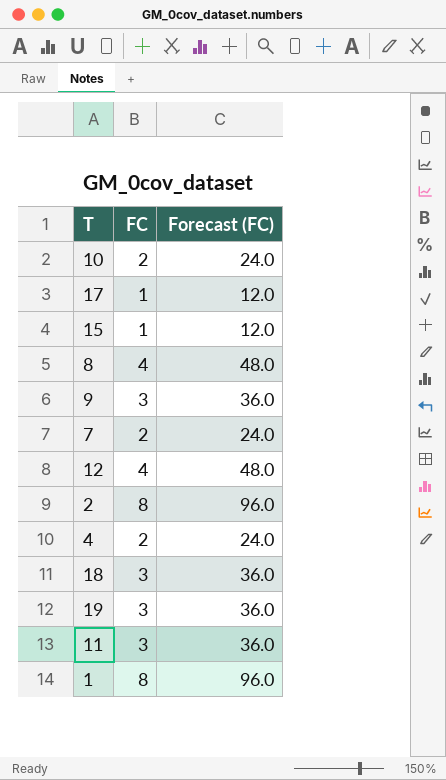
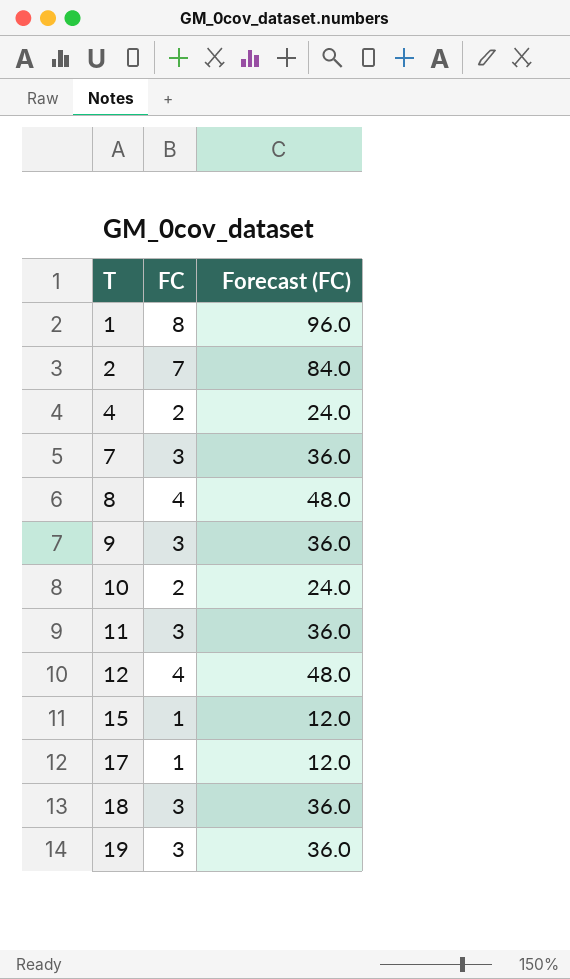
row order: none -> T ascending
2 | FC: 8 -> 7
2 | Forecast (FC): 96.0 -> 84.0
7 | FC: 2 -> 3
7 | Forecast (FC): 24.0 -> 36.0

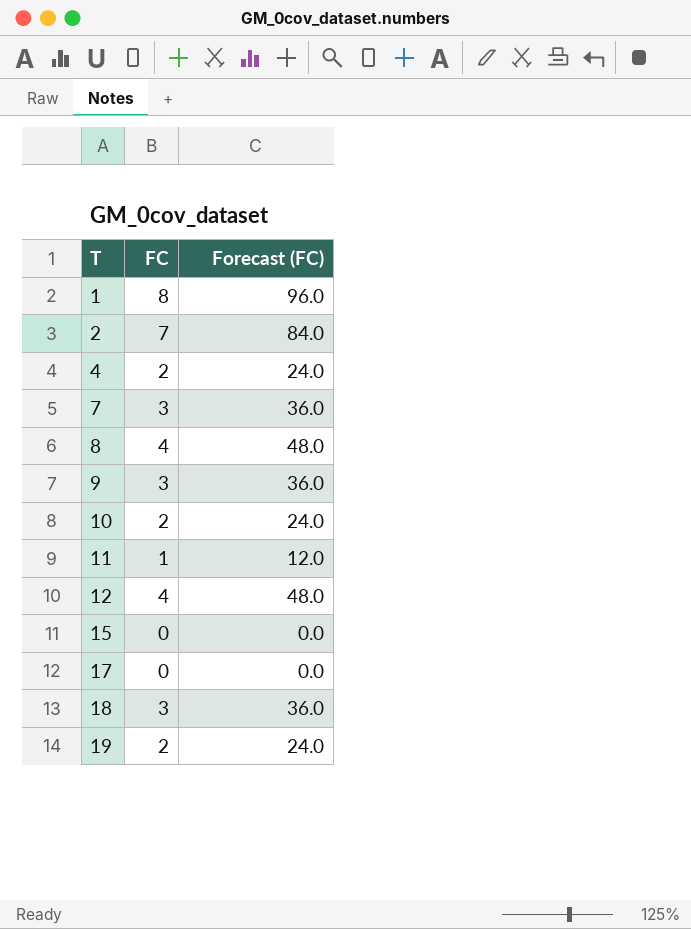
11 | FC: 3 -> 1
11 | Forecast (FC): 36.0 -> 12.0
15 | FC: 1 -> 0
15 | Forecast (FC): 12.0 -> 0.0
17 | FC: 1 -> 0
17 | Forecast (FC): 12.0 -> 0.0
19 | FC: 3 -> 2
19 | Forecast (FC): 36.0 -> 24.0

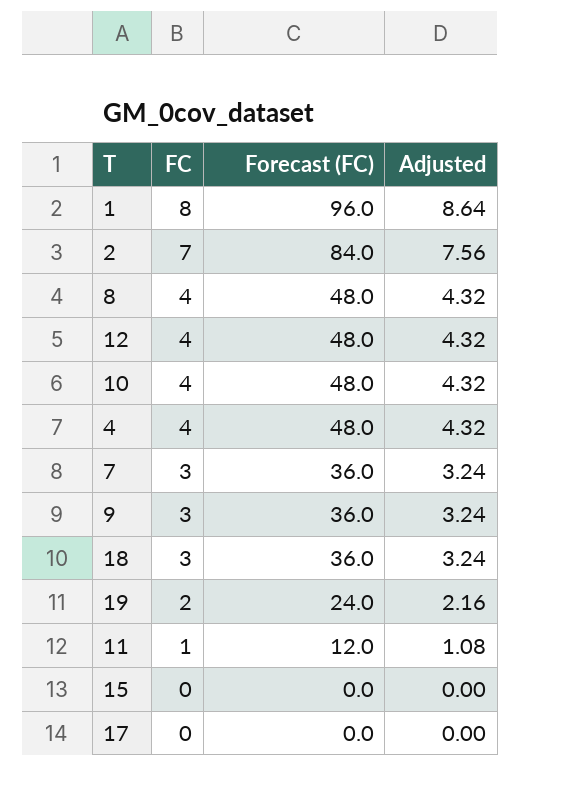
row order: T ascending -> FC descending
column Adjusted | formula: none -> [FC] * 1.08
10 | FC: 2 -> 4
10 | Forecast (FC): 24.0 -> 48.0
4 | FC: 2 -> 4
4 | Forecast (FC): 24.0 -> 48.0

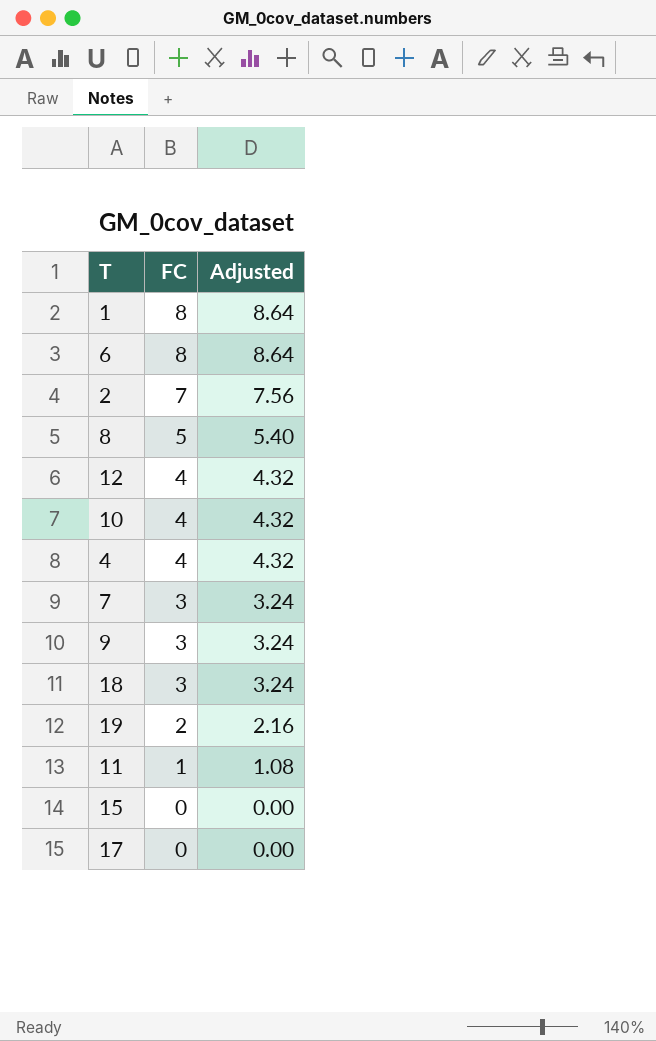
column Forecast (FC) | formula: [FC] * 12 -> none
row 6: none -> 8 | 8.64
8 | FC: 4 -> 5
8 | Adjusted: 4.32 -> 5.40

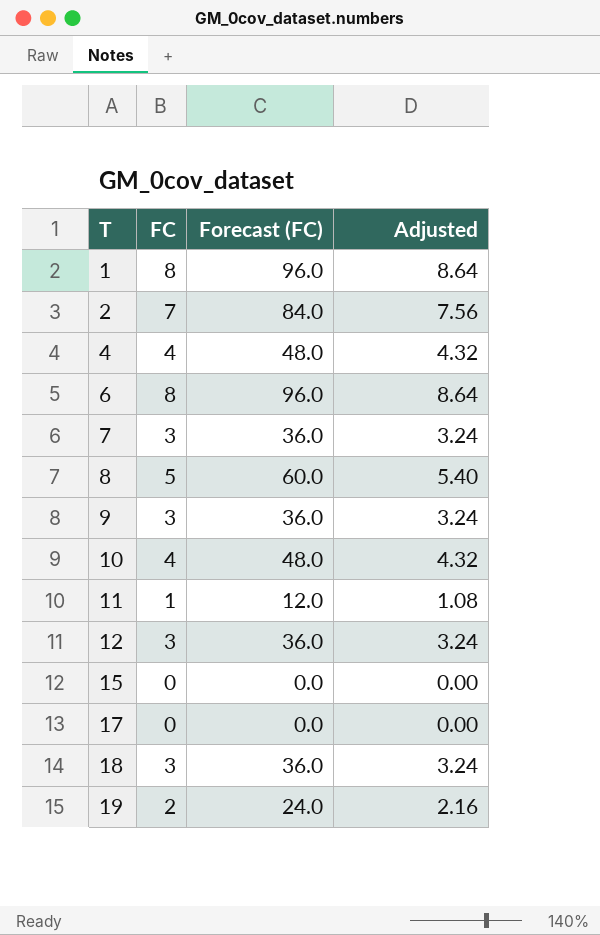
row order: FC descending -> T ascending
column Forecast (FC) | formula: none -> [FC] * 12
12 | FC: 4 -> 3
12 | Adjusted: 4.32 -> 3.24

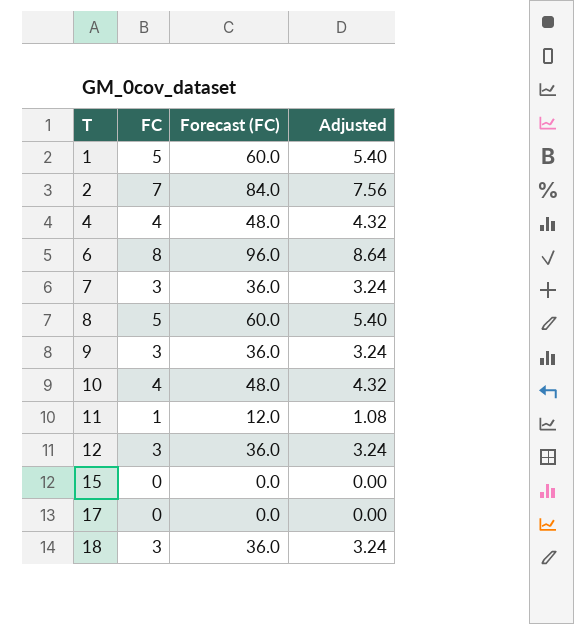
row 19: 2 | 24.0 | 2.16 -> none
1 | FC: 8 -> 5
1 | Forecast (FC): 96.0 -> 60.0
1 | Adjusted: 8.64 -> 5.40

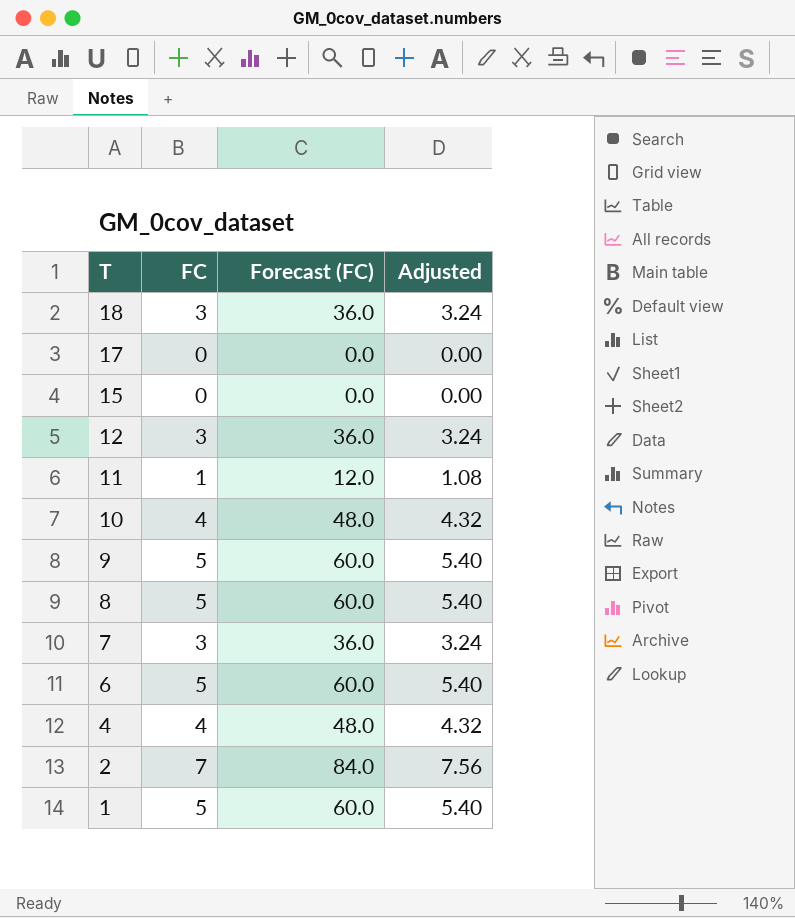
row order: T ascending -> T descending
9 | FC: 3 -> 5
9 | Forecast (FC): 36.0 -> 60.0
9 | Adjusted: 3.24 -> 5.40
6 | FC: 8 -> 5
6 | Forecast (FC): 96.0 -> 60.0
6 | Adjusted: 8.64 -> 5.40

